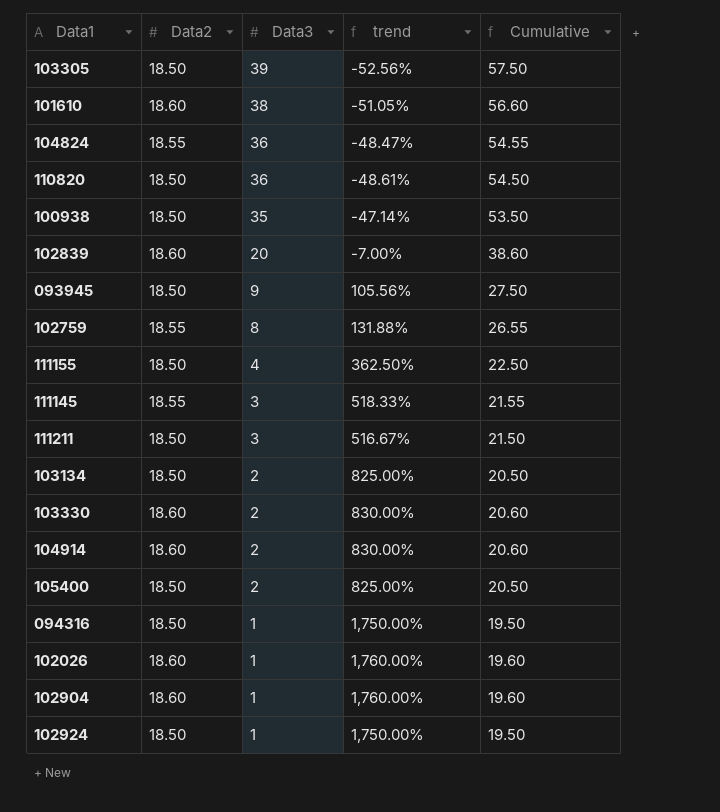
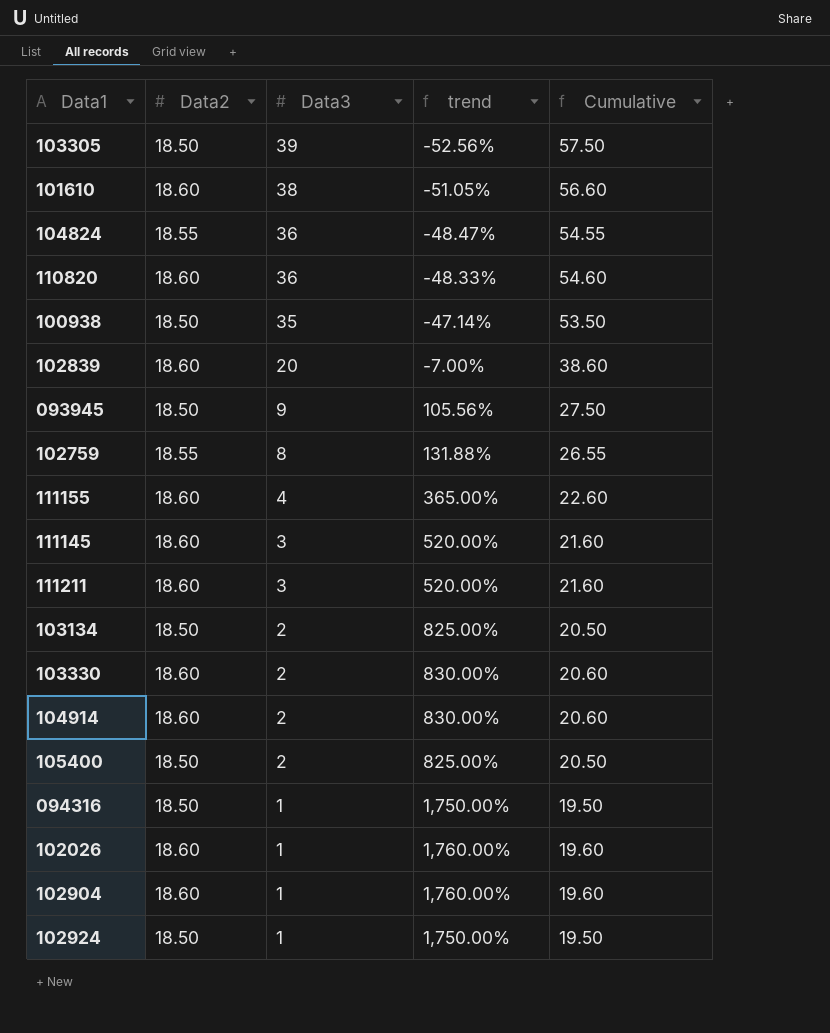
110820 | Data2: 18.50 -> 18.60
110820 | trend: -48.61% -> -48.33%
110820 | Cumulative: 54.50 -> 54.60
111155 | Data2: 18.50 -> 18.60
111155 | trend: 362.50% -> 365.00%
111155 | Cumulative: 22.50 -> 22.60
111145 | Data2: 18.55 -> 18.60
111145 | trend: 518.33% -> 520.00%
111145 | Cumulative: 21.55 -> 21.60
111211 | Data2: 18.50 -> 18.60
111211 | trend: 516.67% -> 520.00%
111211 | Cumulative: 21.50 -> 21.60

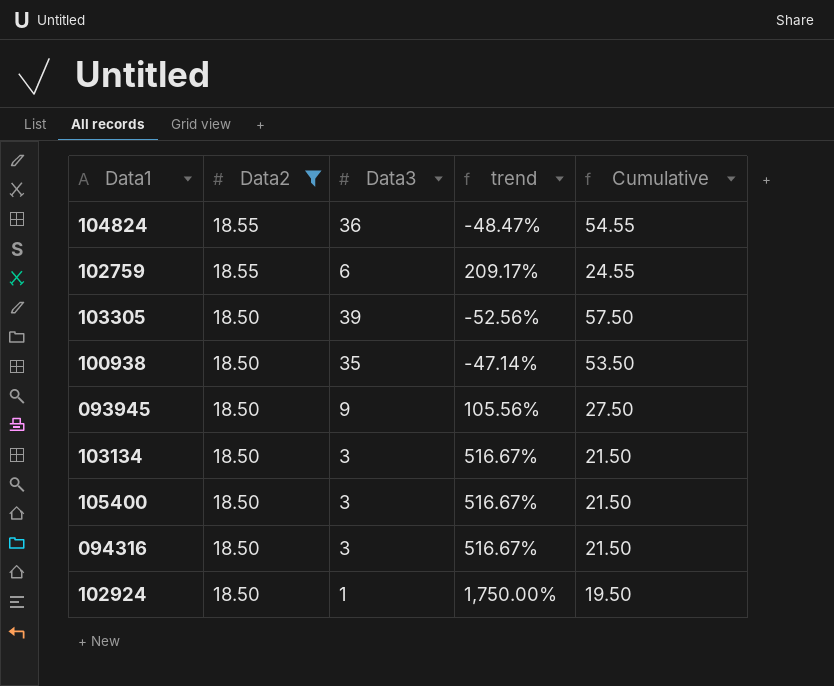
filter: none -> Data2 != 18.60
row order: Data3 descending -> Data2 descending
102759 | Data3: 8 -> 6
102759 | trend: 131.88% -> 209.17%
102759 | Cumulative: 26.55 -> 24.55
103134 | Data3: 2 -> 3
103134 | trend: 825.00% -> 516.67%
103134 | Cumulative: 20.50 -> 21.50
105400 | Data3: 2 -> 3
105400 | trend: 825.00% -> 516.67%
105400 | Cumulative: 20.50 -> 21.50
094316 | Data3: 1 -> 3
094316 | trend: 1,750.00% -> 516.67%
094316 | Cumulative: 19.50 -> 21.50

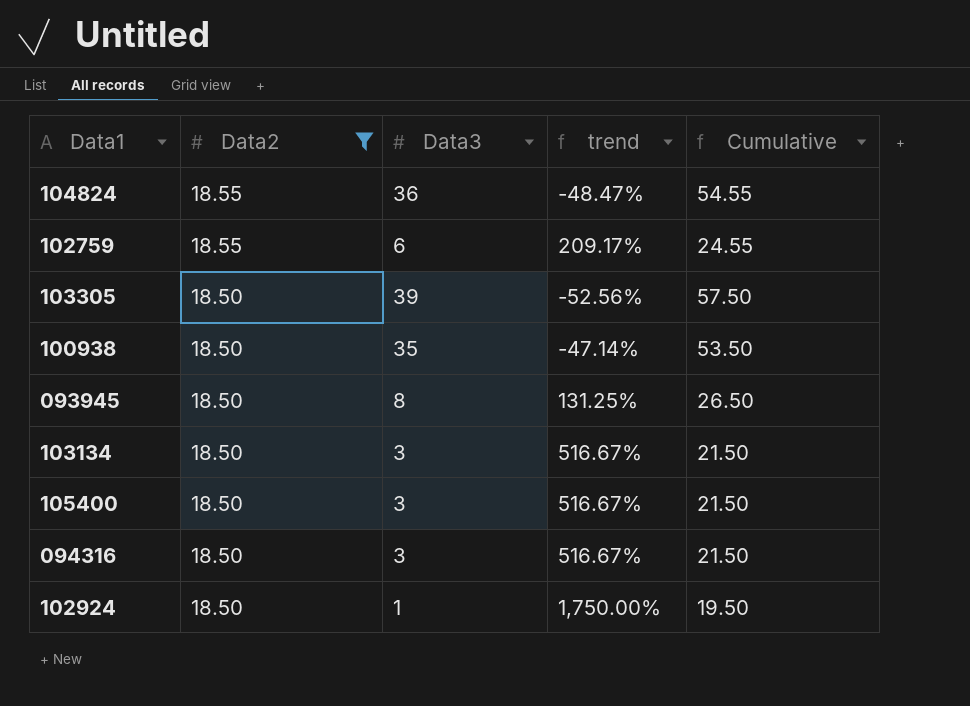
093945 | Data3: 9 -> 8
093945 | trend: 105.56% -> 131.25%
093945 | Cumulative: 27.50 -> 26.50

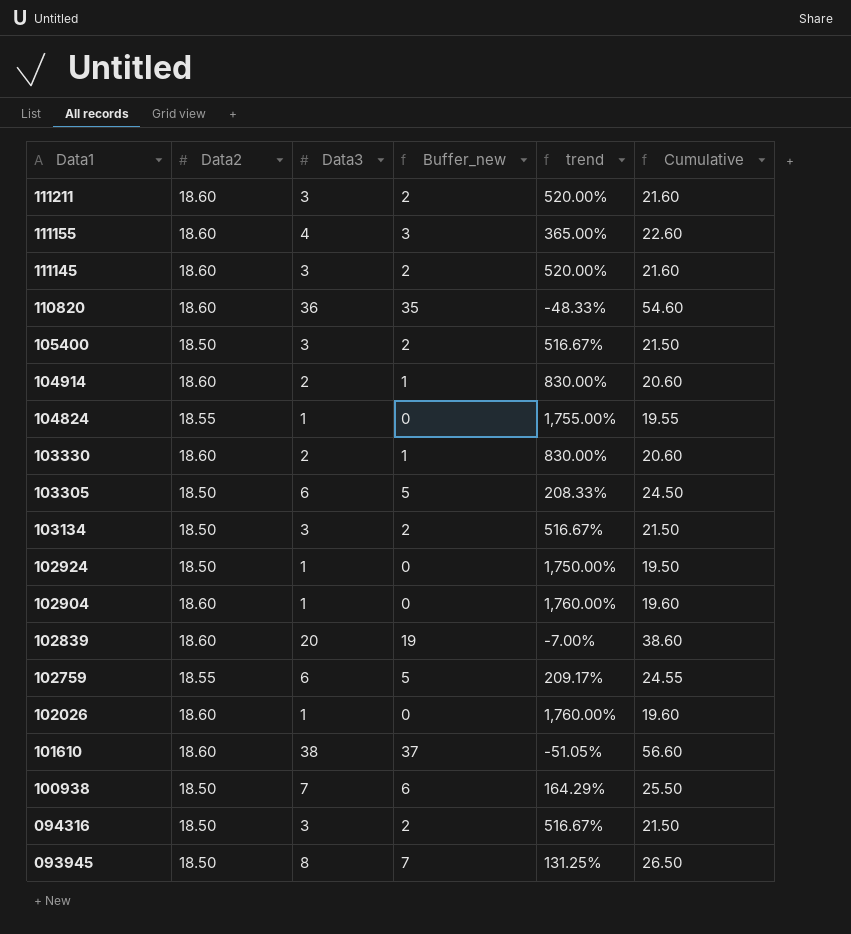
filter: Data2 != 18.60 -> none
row order: Data2 descending -> Data1 descending
column Buffer_new | formula: none -> [Data3] - 1
104824 | Data3: 36 -> 1
104824 | trend: -48.47% -> 1,755.00%
104824 | Cumulative: 54.55 -> 19.55
103305 | Data3: 39 -> 6
103305 | trend: -52.56% -> 208.33%
103305 | Cumulative: 57.50 -> 24.50
100938 | Data3: 35 -> 7
100938 | trend: -47.14% -> 164.29%
100938 | Cumulative: 53.50 -> 25.50

